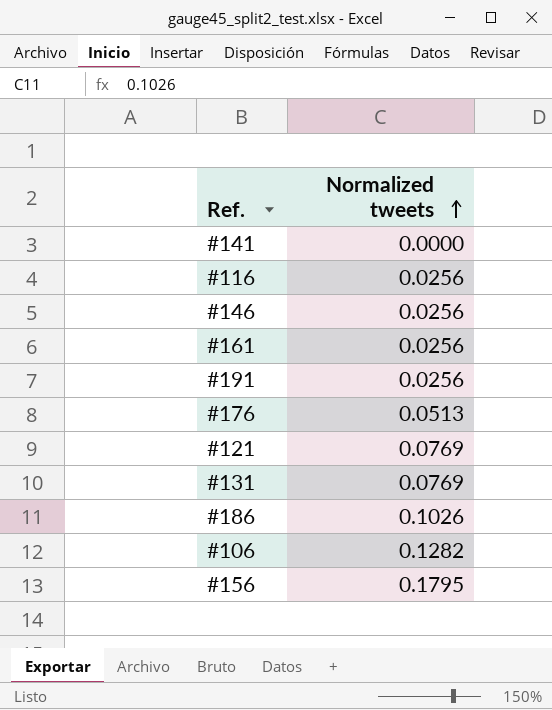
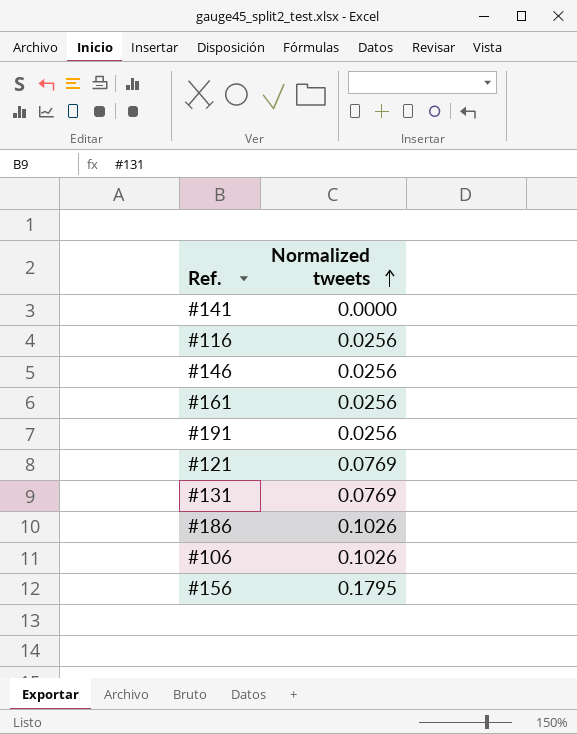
row #176: 0.0513 -> none
#106 | Normalized tweets: 0.1282 -> 0.1026

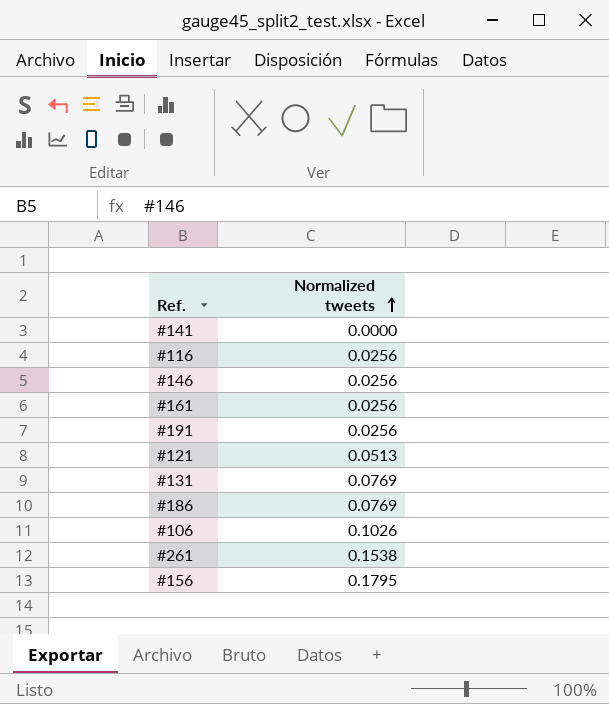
#121 | Normalized tweets: 0.0769 -> 0.0513
#186 | Normalized tweets: 0.1026 -> 0.0769
row #261: none -> 0.1538

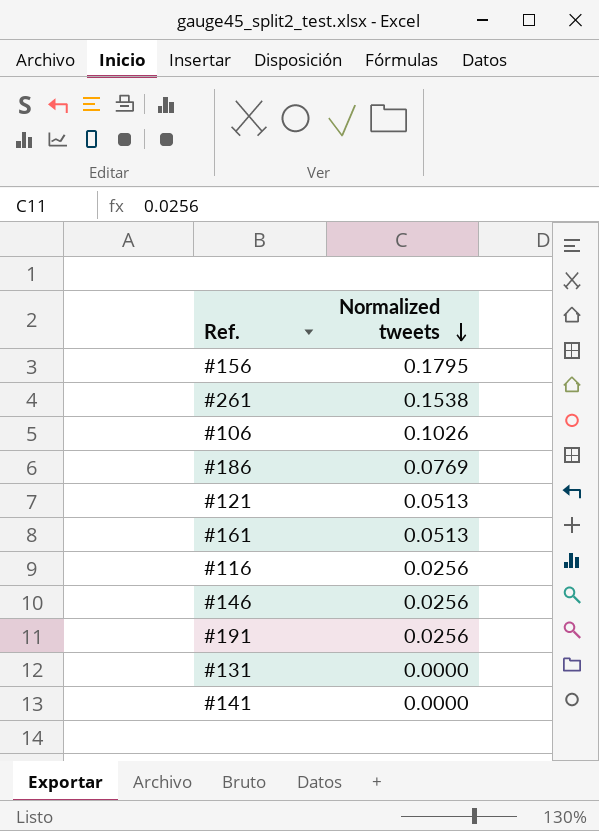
row order: Normalized tweets ascending -> Normalized tweets descending
#161 | Normalized tweets: 0.0256 -> 0.0513
#131 | Normalized tweets: 0.0769 -> 0.0000

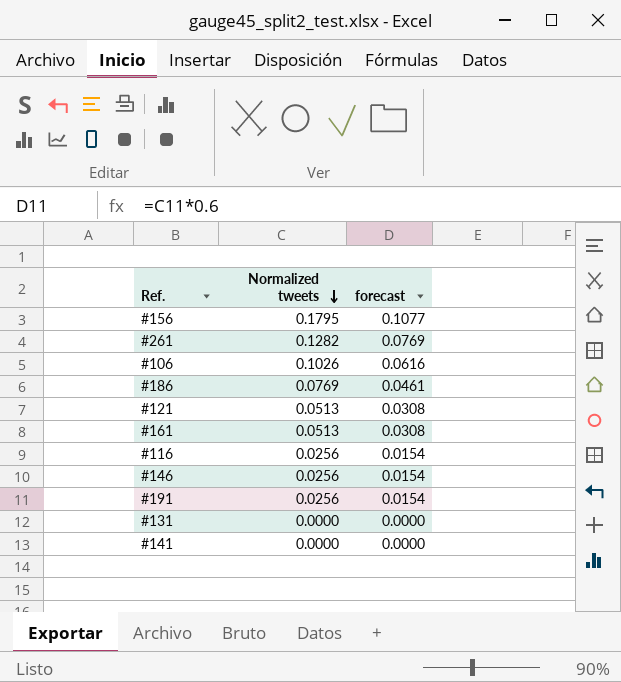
column forecast | formula: none -> [Normalized tweets] * 0.6
#261 | Normalized tweets: 0.1538 -> 0.1282

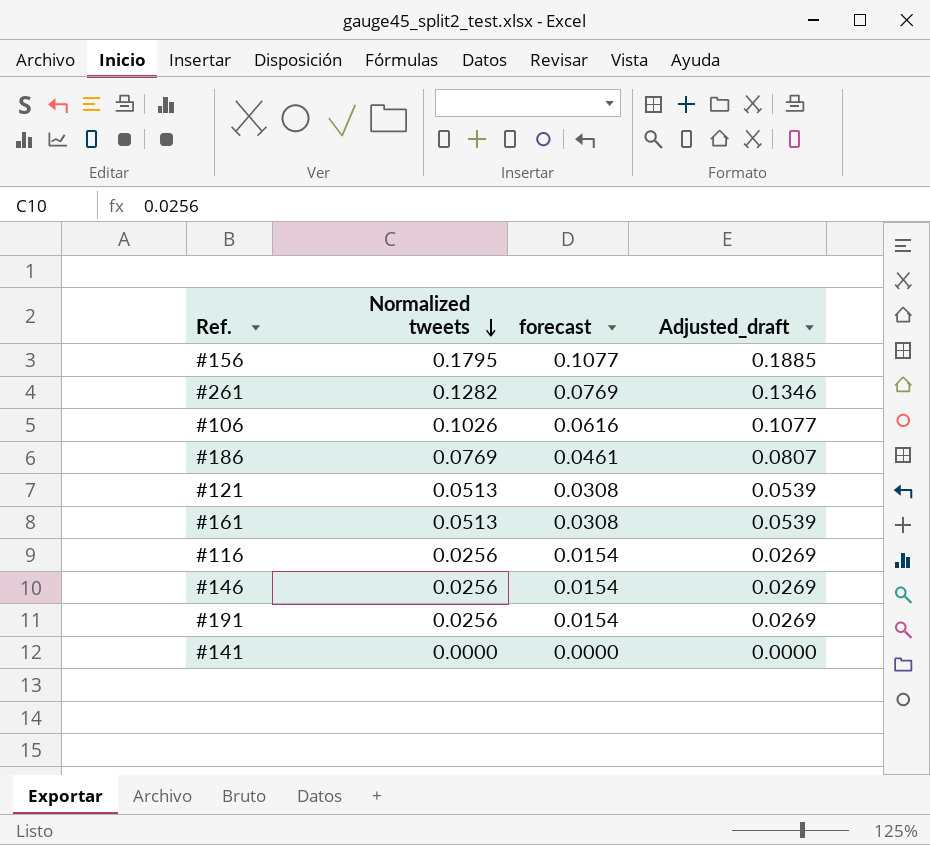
column Adjusted_draft | formula: none -> [Normalized tweets] * 1.05
row #131: 0.0000 | 0.0000 -> none

